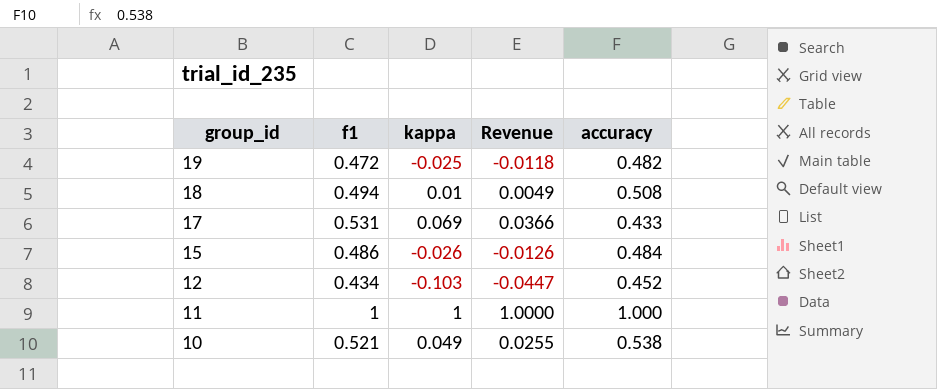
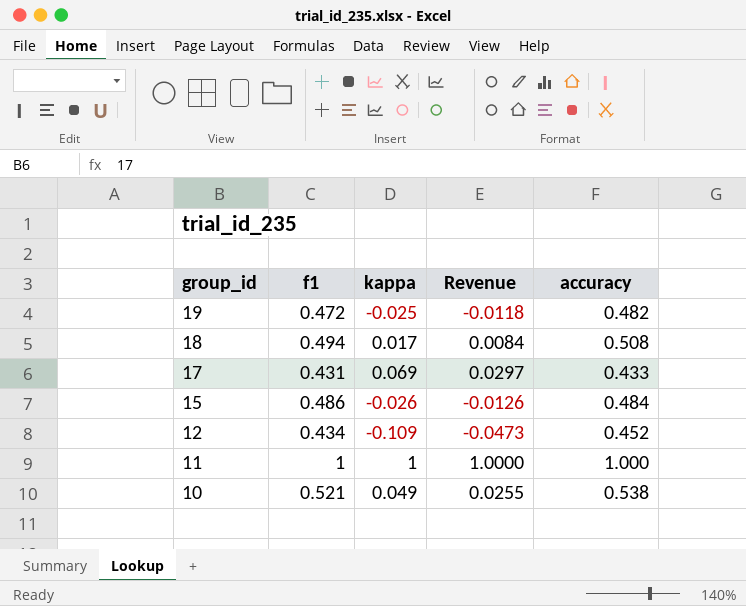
18 | kappa: 0.01 -> 0.017
18 | Revenue: 0.0049 -> 0.0084
17 | f1: 0.531 -> 0.431
17 | Revenue: 0.0366 -> 0.0297
12 | kappa: -0.103 -> -0.109
12 | Revenue: -0.0447 -> -0.0473

